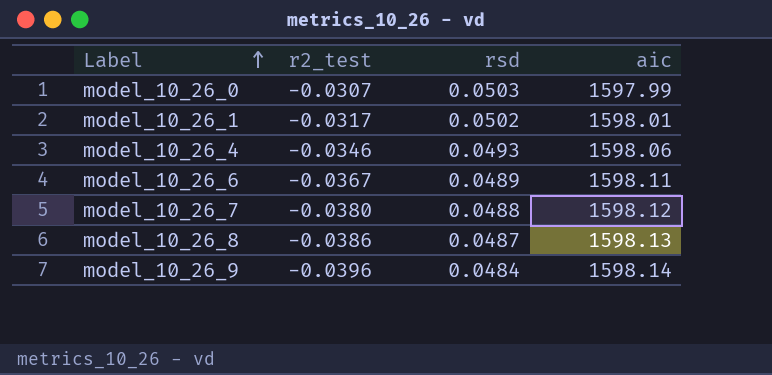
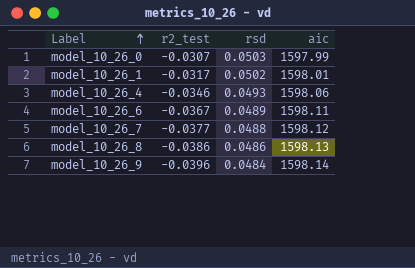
model_10_26_7 | r2_test: -0.0380 -> -0.0377
model_10_26_8 | rsd: 0.0487 -> 0.0486

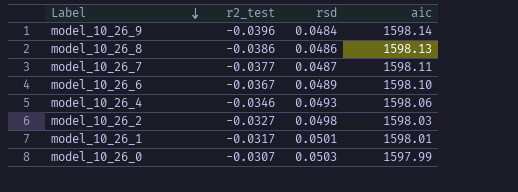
row order: Label ascending -> Label descending
model_10_26_7 | rsd: 0.0488 -> 0.0487
model_10_26_7 | aic: 1598.12 -> 1598.11
model_10_26_6 | aic: 1598.11 -> 1598.10
row model_10_26_2: none -> -0.0327 | 0.0498 | 1598.03
model_10_26_1 | rsd: 0.0502 -> 0.0501

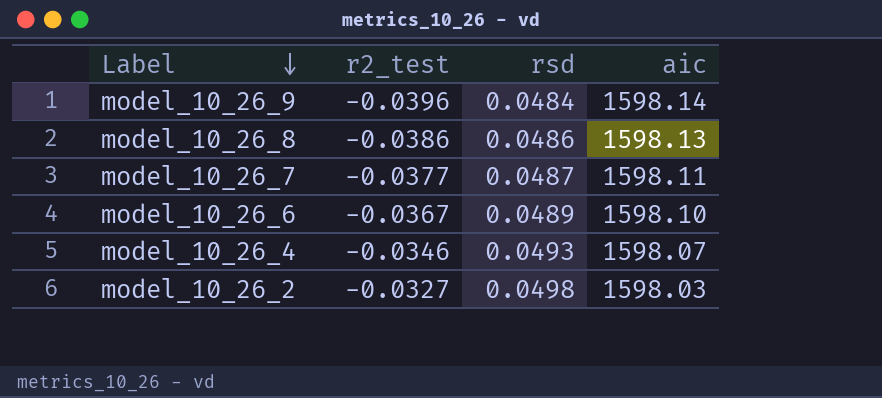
row model_10_26_1: -0.0317 | 0.0501 | 1598.01 -> none
row model_10_26_0: -0.0307 | 0.0503 | 1597.99 -> none
model_10_26_4 | aic: 1598.06 -> 1598.07

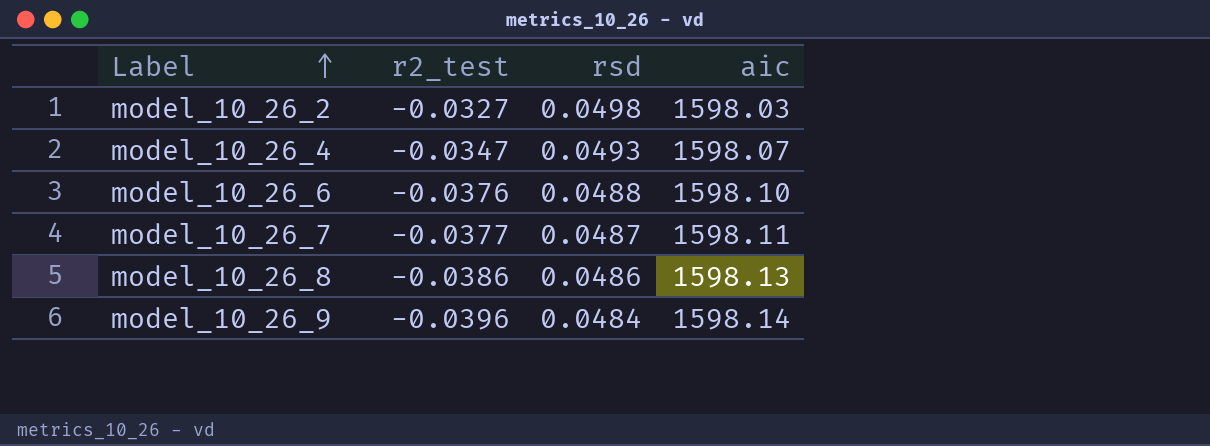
row order: Label descending -> Label ascending
model_10_26_4 | r2_test: -0.0346 -> -0.0347
model_10_26_6 | r2_test: -0.0367 -> -0.0376
model_10_26_6 | rsd: 0.0489 -> 0.0488

